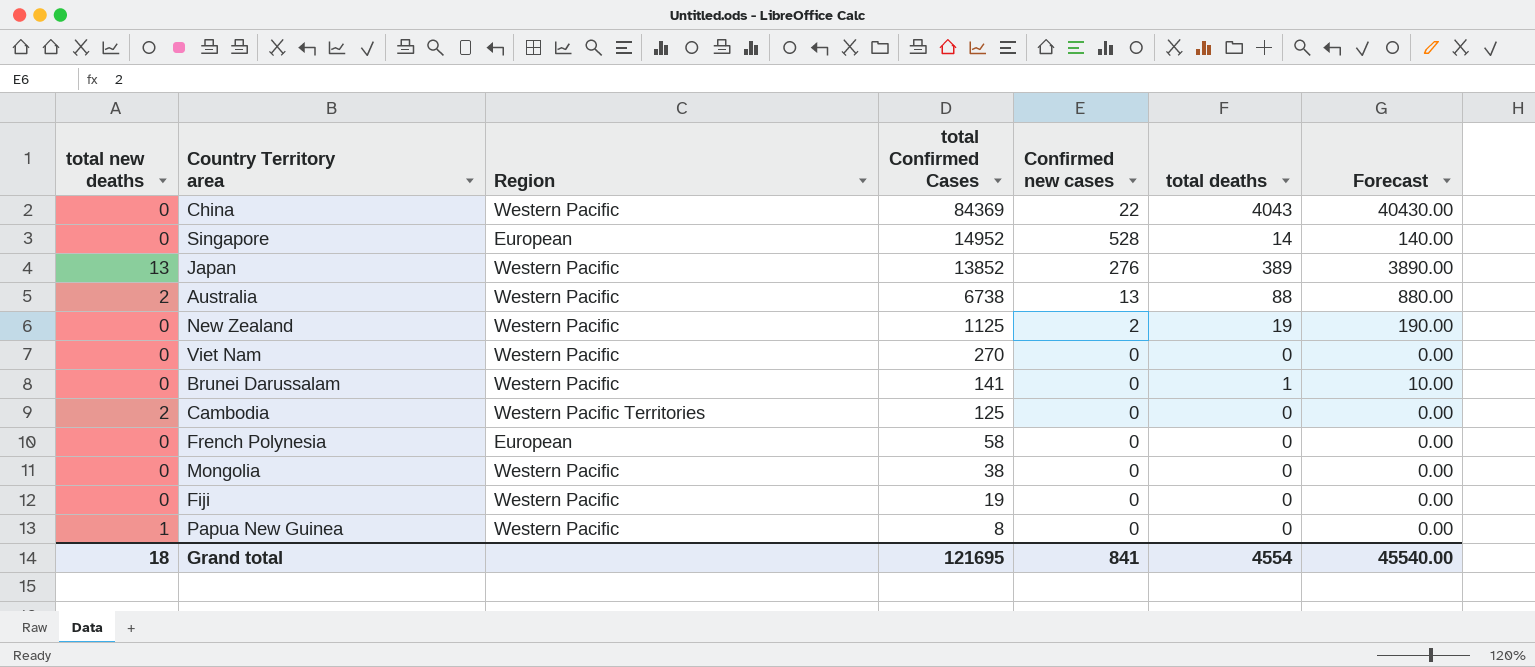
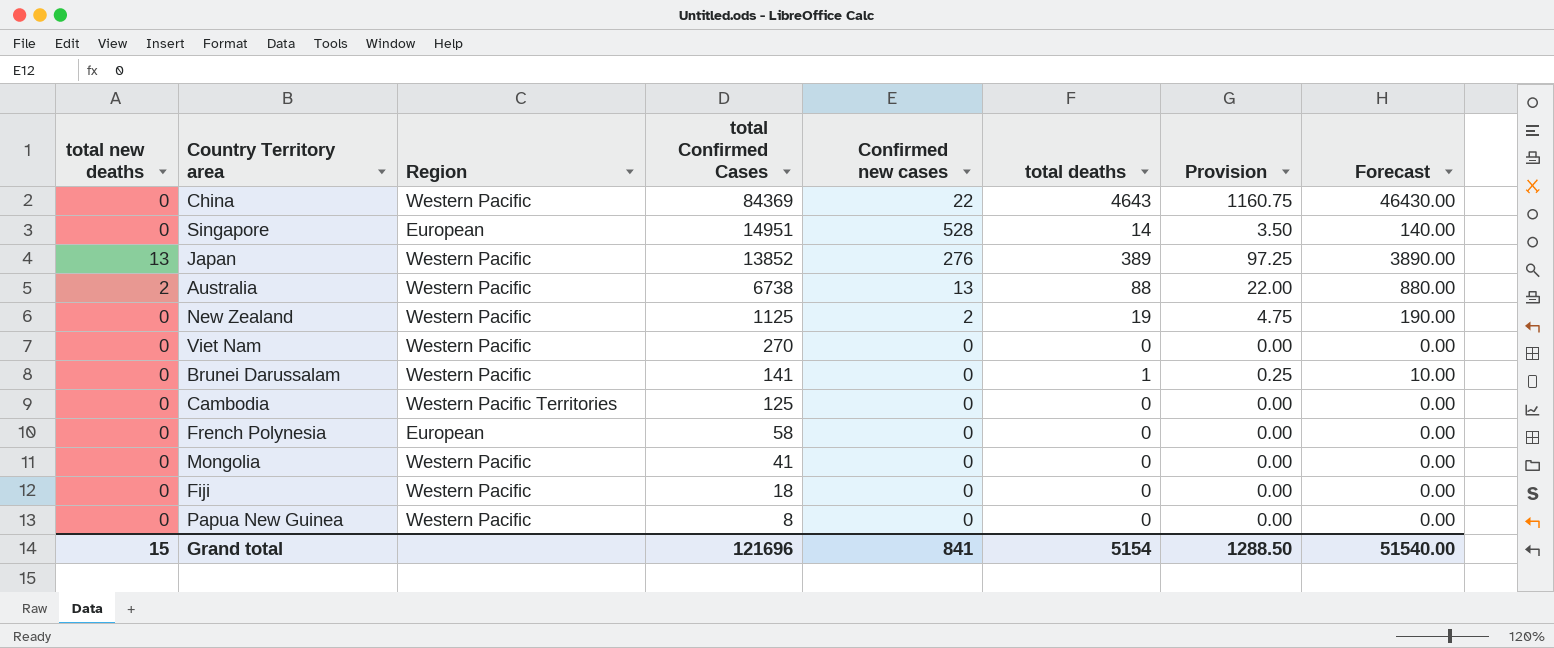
column Provision | formula: none -> [total deaths] * 0.25
China | total deaths: 4043 -> 4643
China | Forecast: 40430.00 -> 46430.00
Singapore | total Confirmed Cases: 14952 -> 14951
Cambodia | total new deaths: 2 -> 0
Mongolia | total Confirmed Cases: 38 -> 41
Fiji | total Confirmed Cases: 19 -> 18
Papua New Guinea | total new deaths: 1 -> 0
Grand total | total new deaths: 18 -> 15
Grand total | total Confirmed Cases: 121695 -> 121696
Grand total | total deaths: 4554 -> 5154
Grand total | Forecast: 45540.00 -> 51540.00

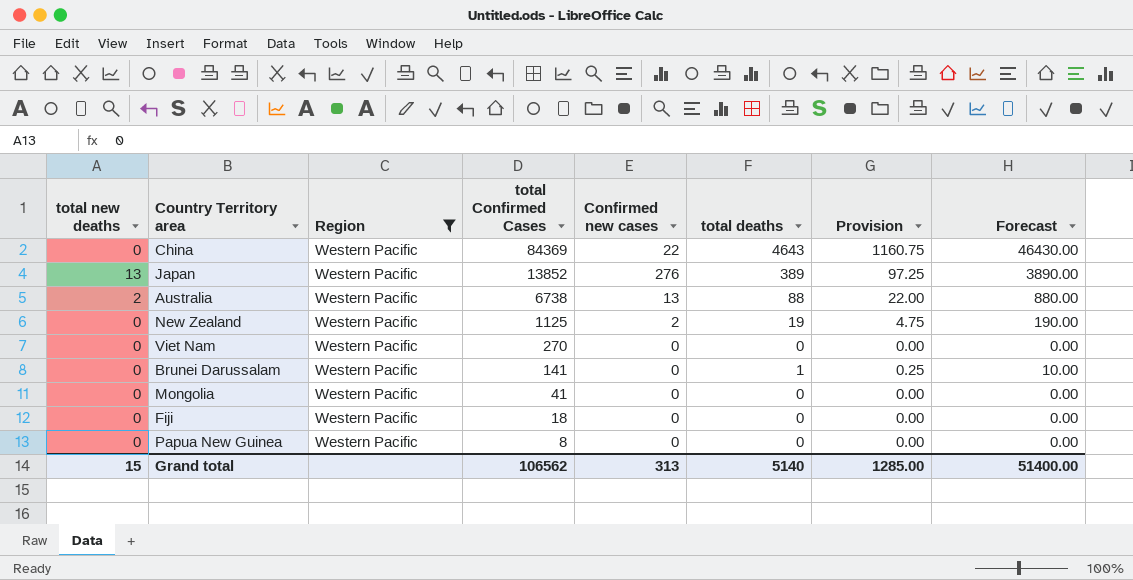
filter: none -> Region = Western Pacific
Grand total | total Confirmed Cases: 121696 -> 106562
Grand total | Confirmed new cases: 841 -> 313
Grand total | total deaths: 5154 -> 5140
Grand total | Provision: 1288.50 -> 1285.00
Grand total | Forecast: 51540.00 -> 51400.00

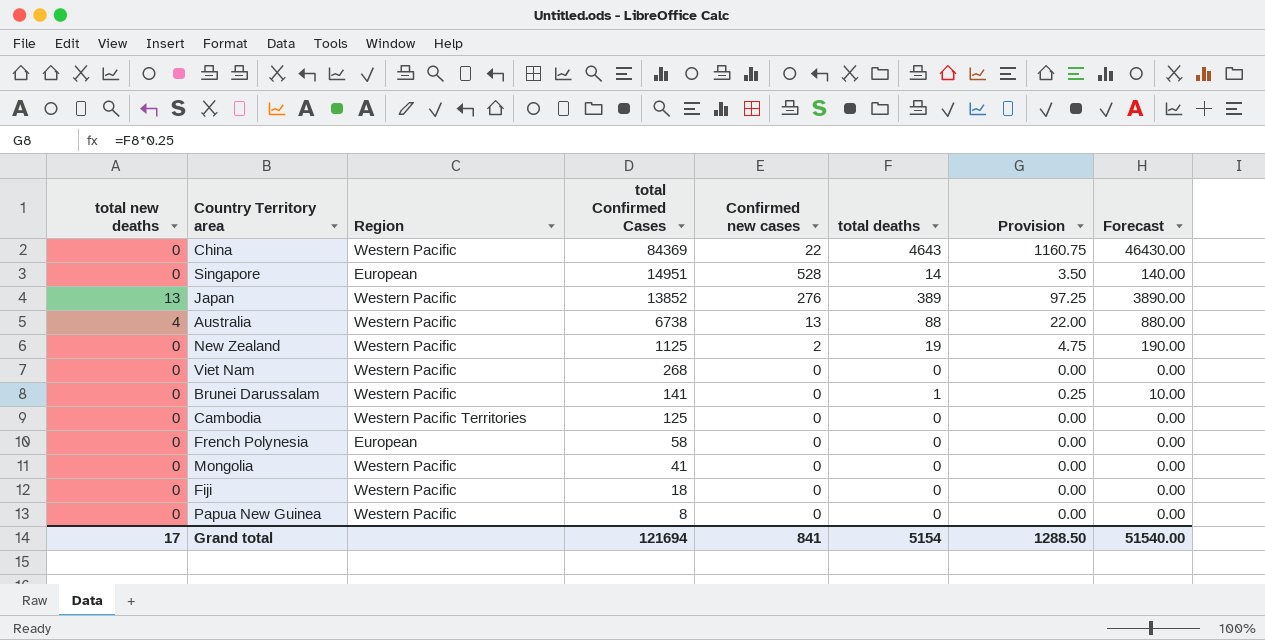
filter: Region = Western Pacific -> none
Australia | total new deaths: 2 -> 4
Viet Nam | total Confirmed Cases: 270 -> 268
Grand total | total new deaths: 15 -> 17
Grand total | total Confirmed Cases: 106562 -> 121694
Grand total | Confirmed new cases: 313 -> 841
Grand total | total deaths: 5140 -> 5154
Grand total | Provision: 1285.00 -> 1288.50
Grand total | Forecast: 51400.00 -> 51540.00

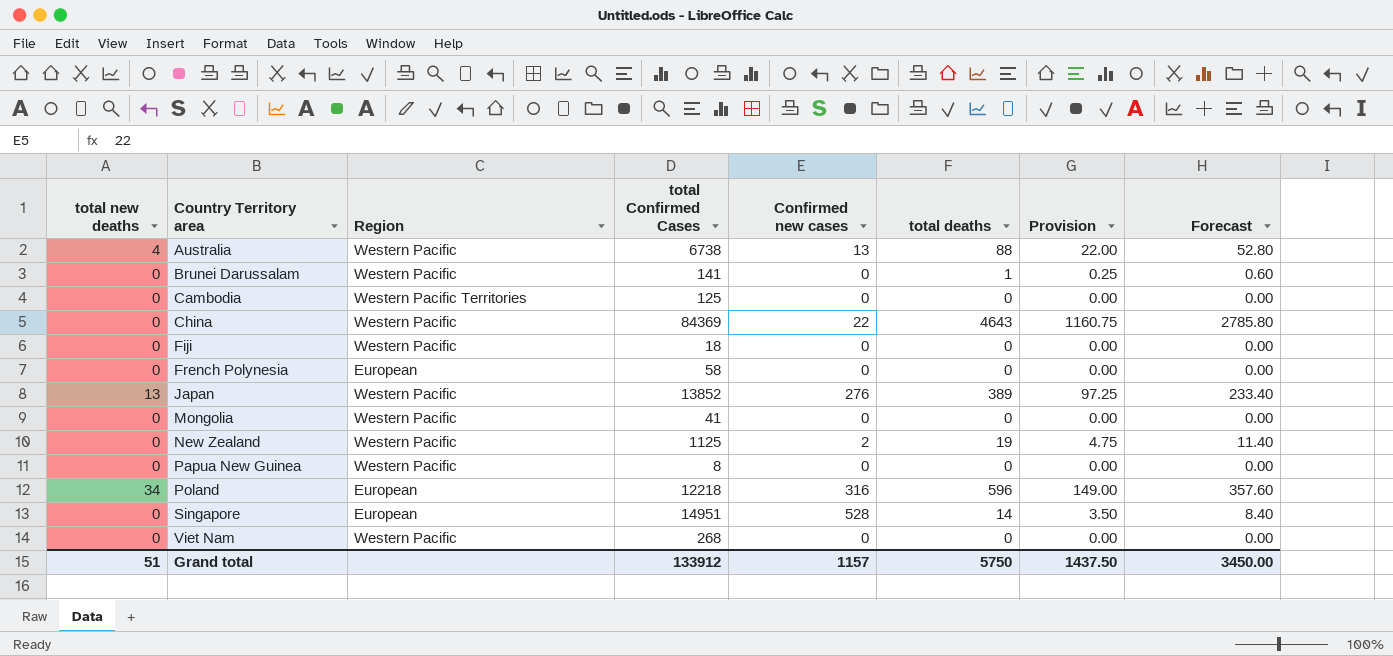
row order: total Confirmed Cases descending -> Country Territory area ascending
column Forecast | formula: [total deaths] * 10 -> [total deaths] * 0.6
row Poland: none -> 34 | European | 12218 | 316 | 596 | 149.00 | 357.60
Grand total | total new deaths: 17 -> 51
Grand total | total Confirmed Cases: 121694 -> 133912
Grand total | Confirmed new cases: 841 -> 1157
Grand total | total deaths: 5154 -> 5750
Grand total | Provision: 1288.50 -> 1437.50
Grand total | Forecast: 51540.00 -> 3450.00

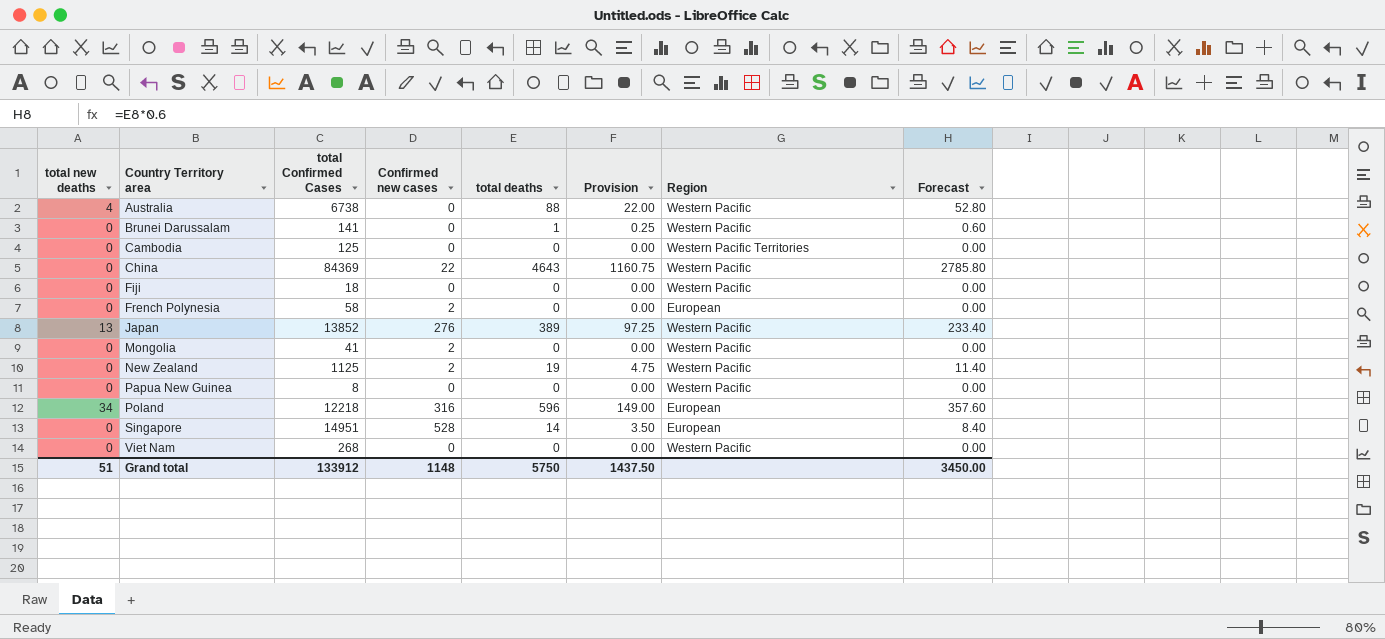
column Region | position: 3 -> 7
Australia | Confirmed new cases: 13 -> 0
French Polynesia | Confirmed new cases: 0 -> 2
Mongolia | Confirmed new cases: 0 -> 2
Grand total | Confirmed new cases: 1157 -> 1148

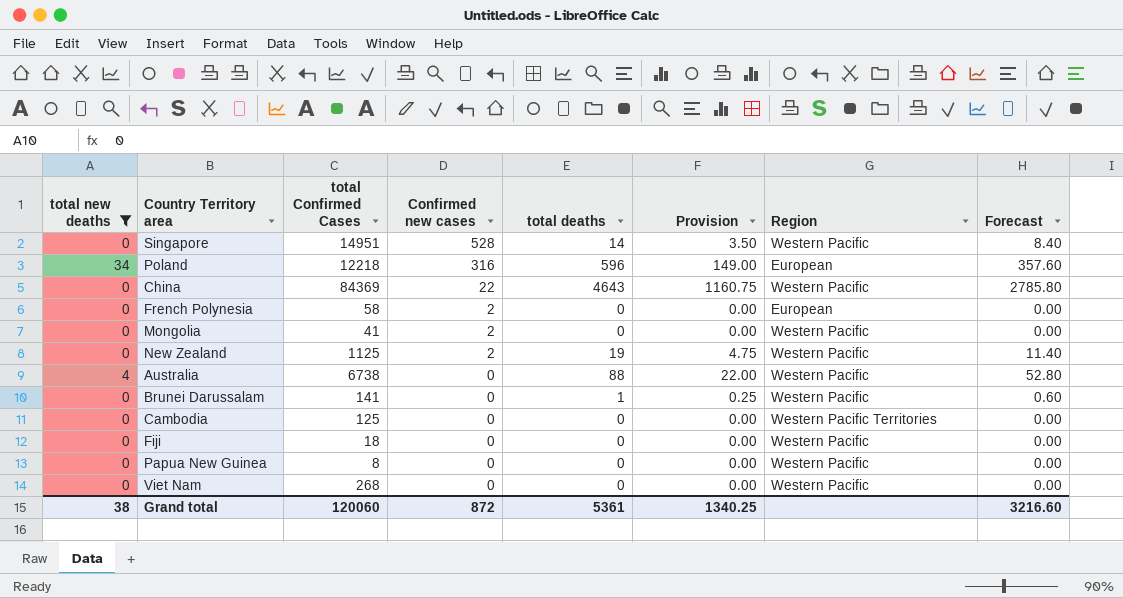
filter: none -> total new deaths != 13
row order: Country Territory area ascending -> Confirmed new cases descending
Singapore | Region: European -> Western Pacific
Grand total | total new deaths: 51 -> 38
Grand total | total Confirmed Cases: 133912 -> 120060
Grand total | Confirmed new cases: 1148 -> 872
Grand total | total deaths: 5750 -> 5361
Grand total | Provision: 1437.50 -> 1340.25
Grand total | Forecast: 3450.00 -> 3216.60

